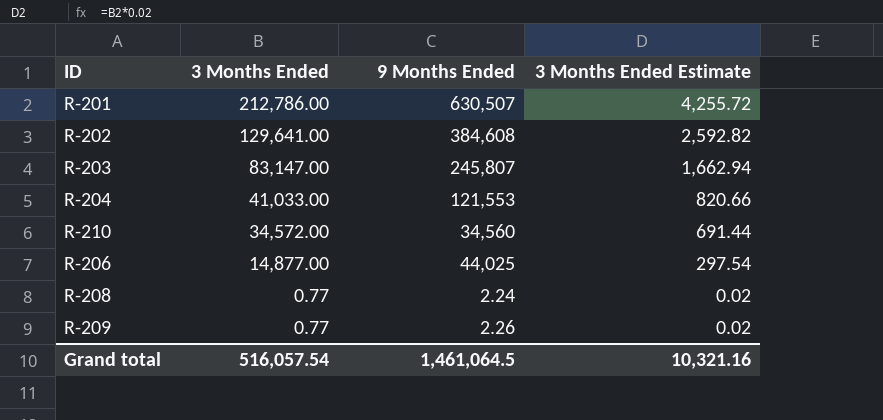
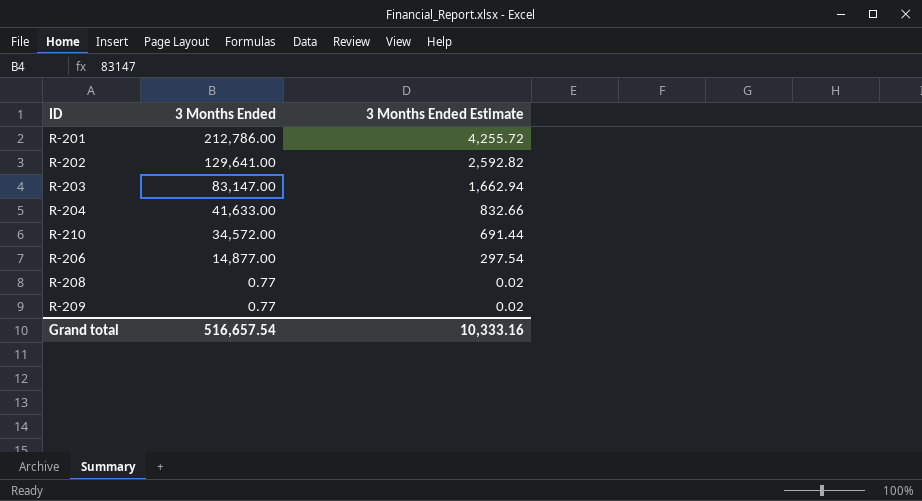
column 9 Months Ended | position: 3 -> none
R-204 | 3 Months Ended: 41,033.00 -> 41,633.00
R-204 | 3 Months Ended Estimate: 820.66 -> 832.66
Grand total | 3 Months Ended: 516,057.54 -> 516,657.54
Grand total | 3 Months Ended Estimate: 10,321.16 -> 10,333.16

